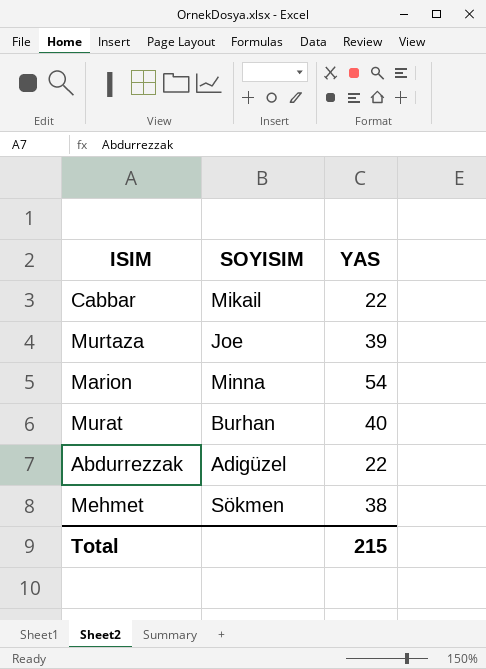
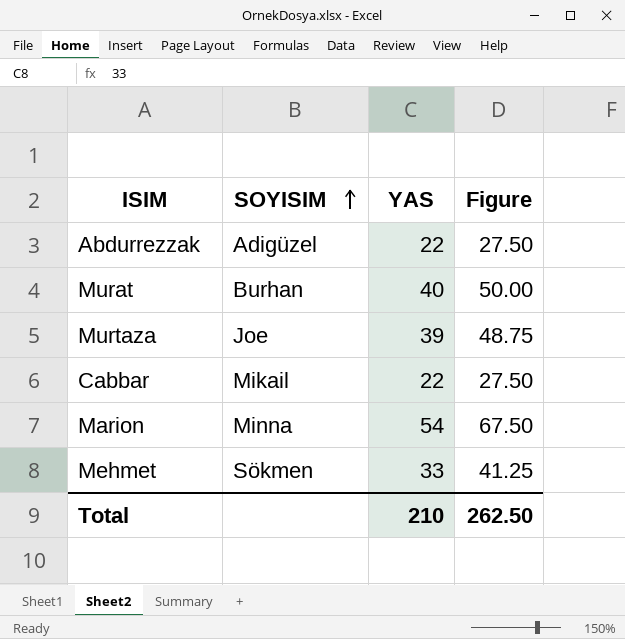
row order: none -> SOYISIM ascending
column Figure | formula: none -> [YAS] * 1.25
Mehmet | YAS: 38 -> 33
Total | YAS: 215 -> 210

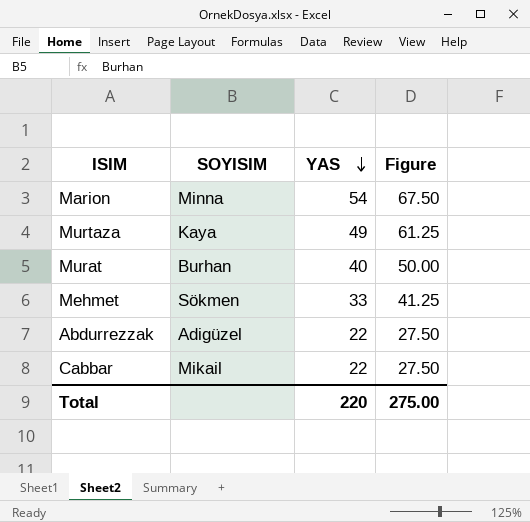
row order: SOYISIM ascending -> YAS descending
Murtaza | SOYISIM: Joe -> Kaya
Murtaza | YAS: 39 -> 49
Murtaza | Figure: 48.75 -> 61.25
Total | YAS: 210 -> 220
Total | Figure: 262.50 -> 275.00

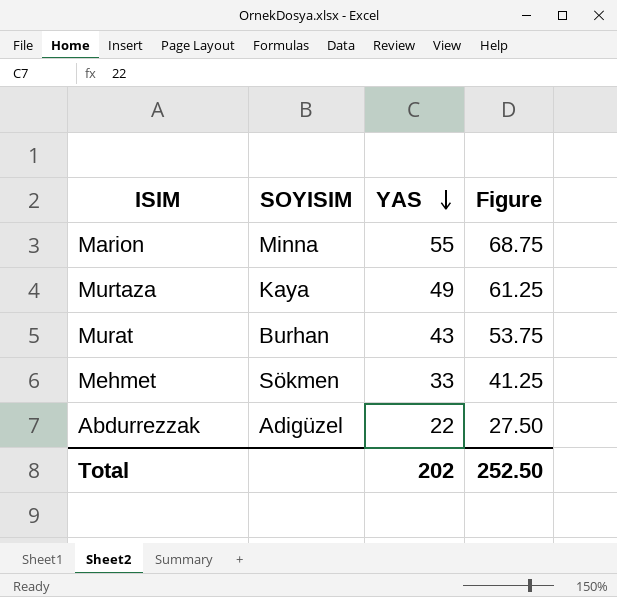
row Cabbar: Mikail | 22 | 27.50 -> none
Marion | YAS: 54 -> 55
Marion | Figure: 67.50 -> 68.75
Murat | YAS: 40 -> 43
Murat | Figure: 50.00 -> 53.75
Total | YAS: 220 -> 202
Total | Figure: 275.00 -> 252.50

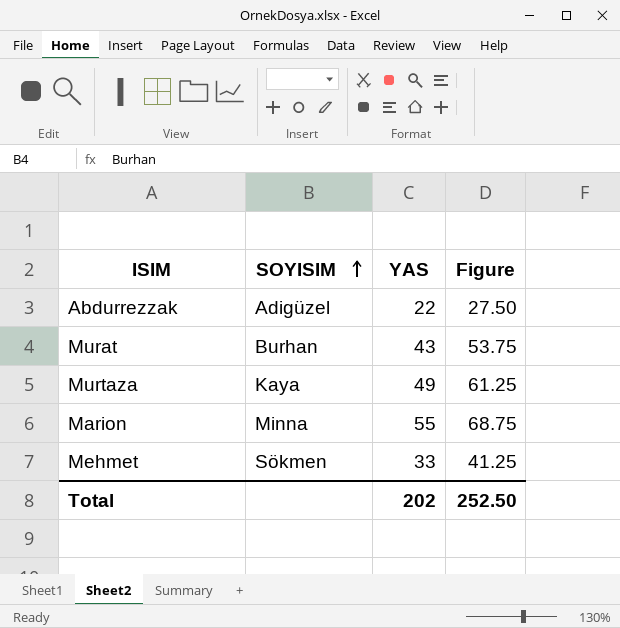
row order: YAS descending -> SOYISIM ascending

